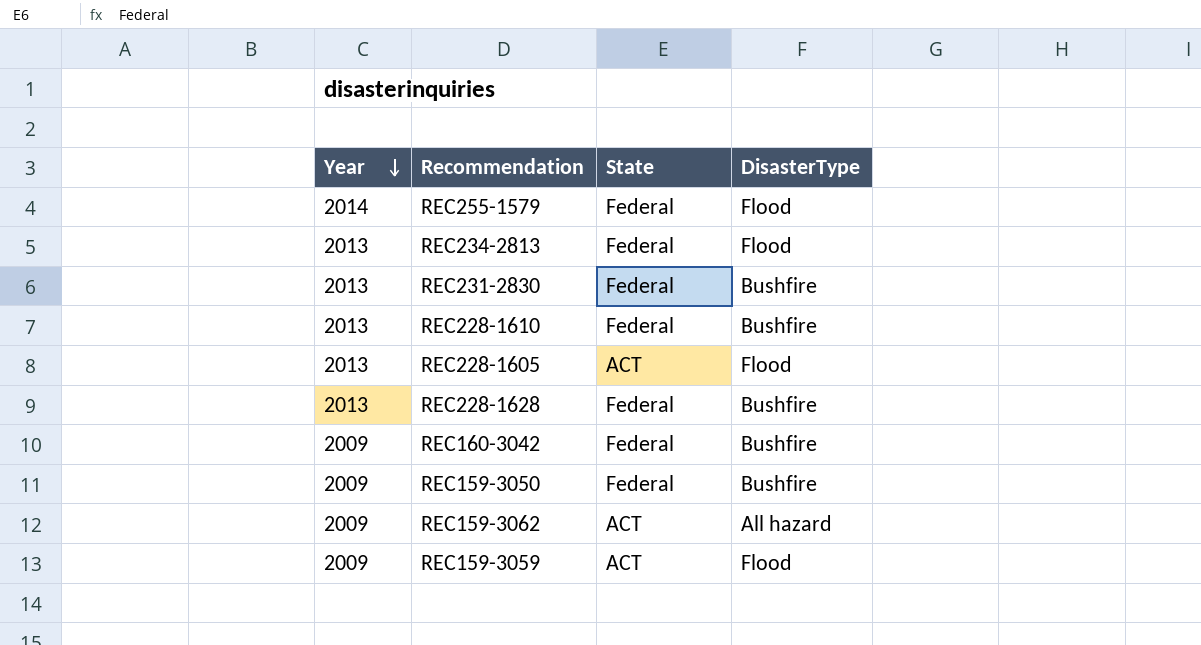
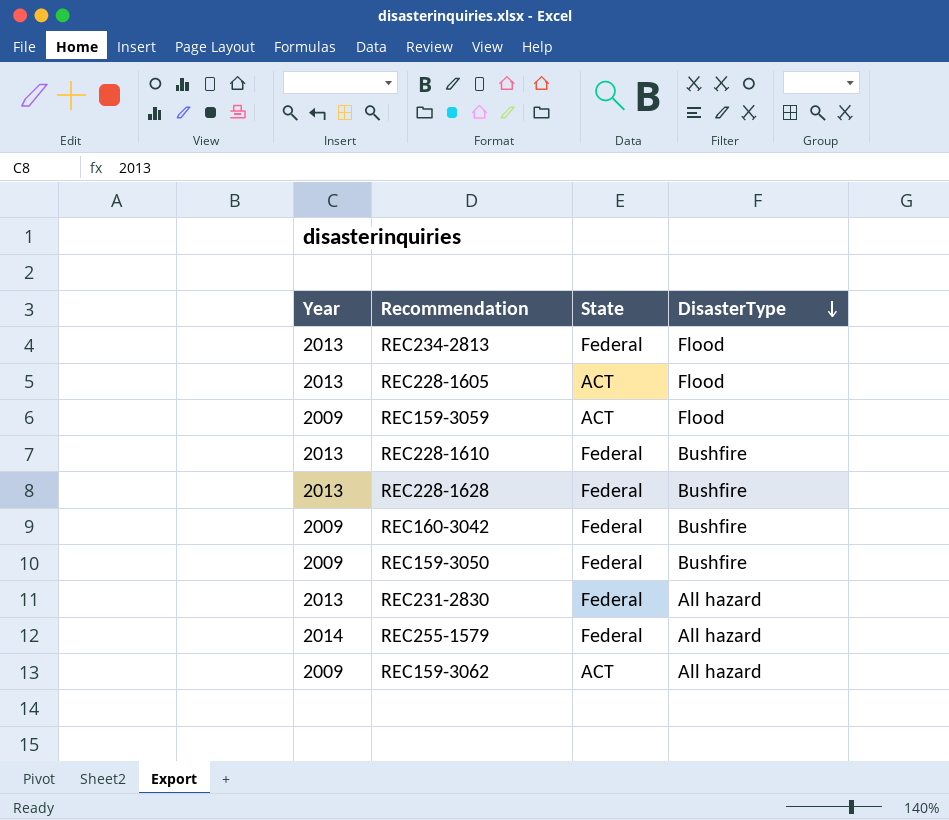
row order: Year descending -> DisasterType descending
REC231-2830 | DisasterType: Bushfire -> All hazard
REC255-1579 | DisasterType: Flood -> All hazard

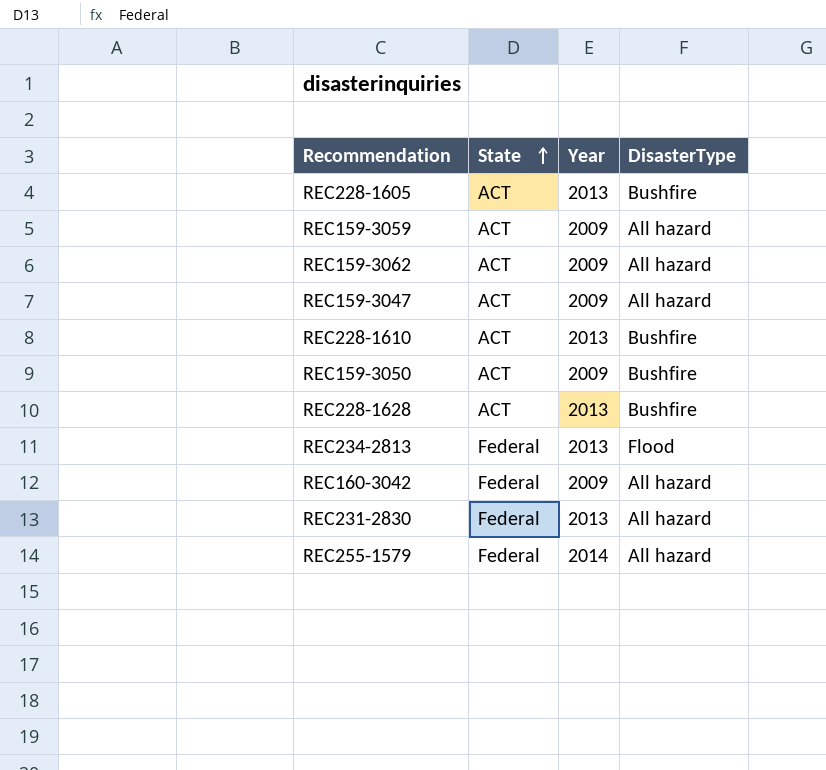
row order: DisasterType descending -> State ascending
column Year | position: 1 -> 3
REC228-1605 | DisasterType: Flood -> Bushfire
REC159-3059 | DisasterType: Flood -> All hazard
row REC159-3047: none -> ACT | 2009 | All hazard
REC228-1610 | State: Federal -> ACT
REC159-3050 | State: Federal -> ACT
REC228-1628 | State: Federal -> ACT
REC160-3042 | DisasterType: Bushfire -> All hazard

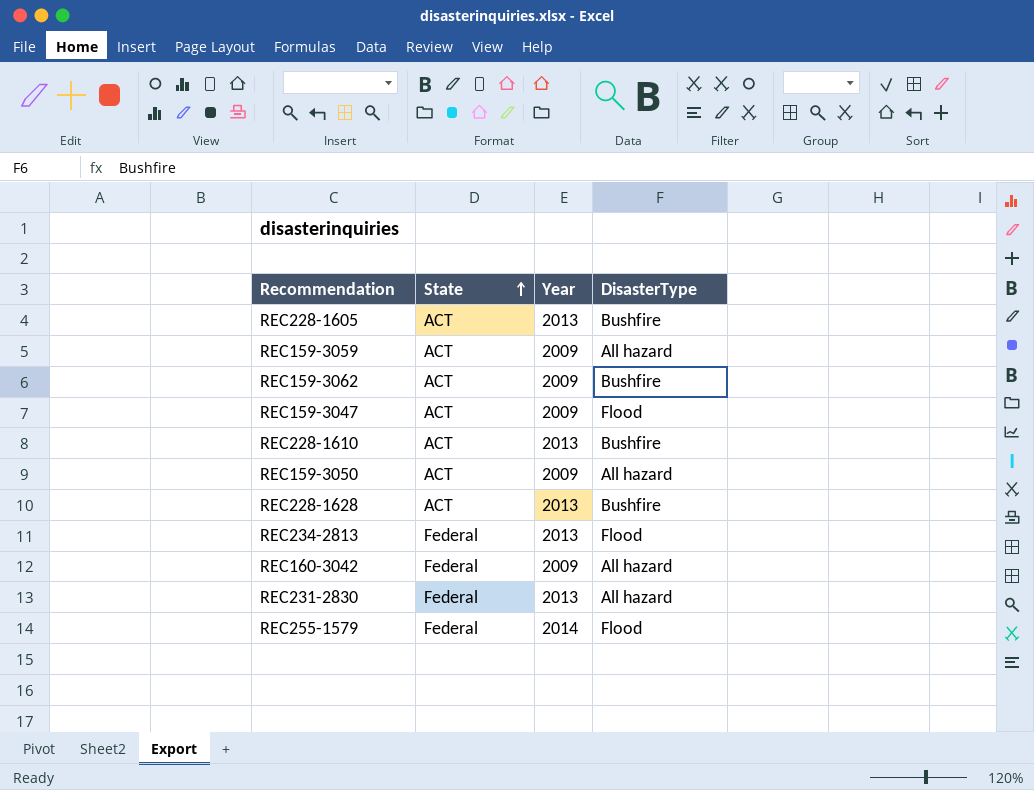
REC159-3062 | DisasterType: All hazard -> Bushfire
REC159-3047 | DisasterType: All hazard -> Flood
REC159-3050 | DisasterType: Bushfire -> All hazard
REC255-1579 | DisasterType: All hazard -> Flood

